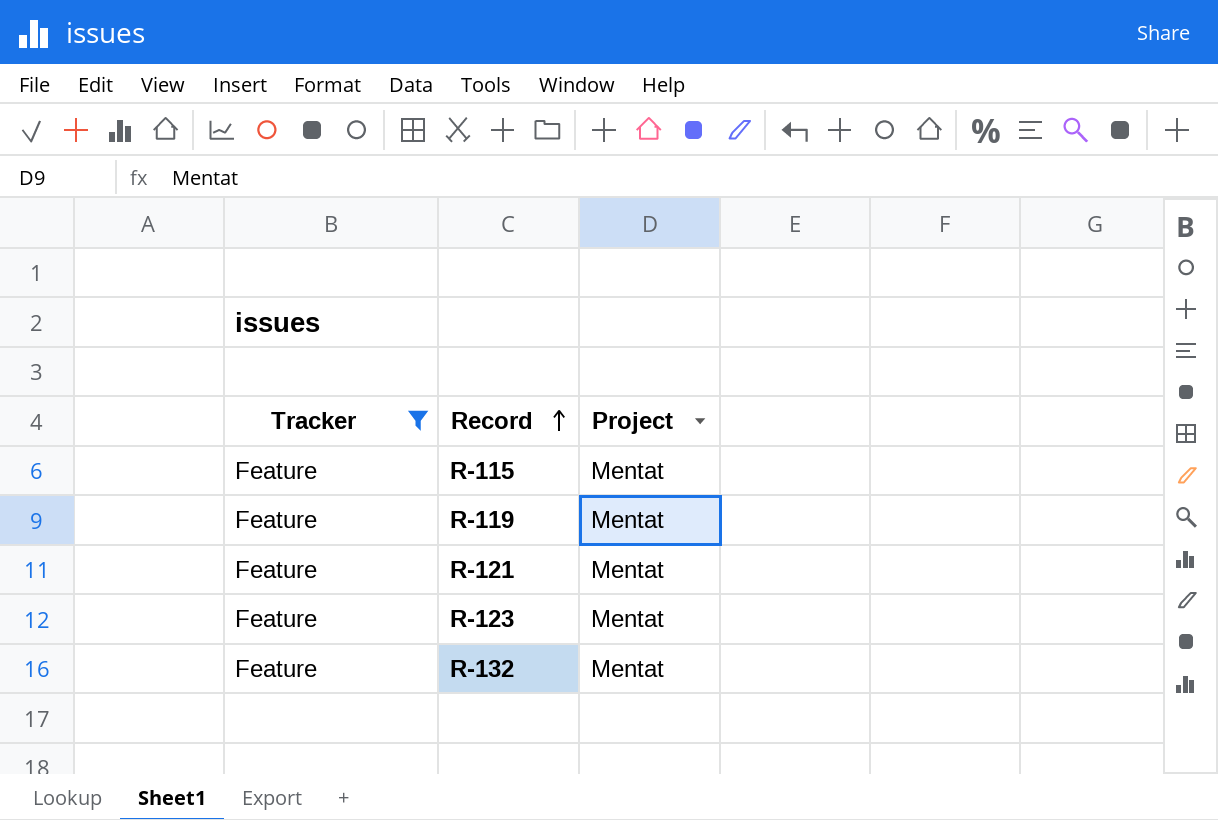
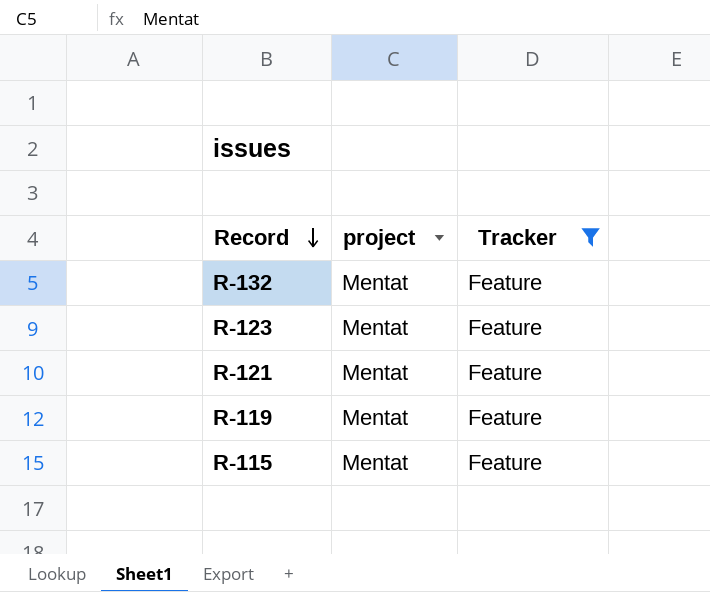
row order: Record ascending -> Record descending
column name: Project -> project
column Tracker | position: 1 -> 3

